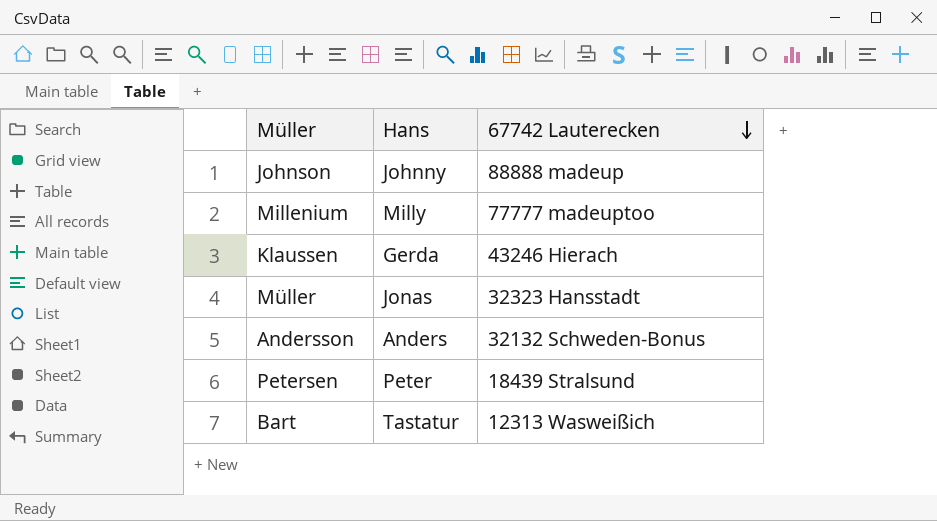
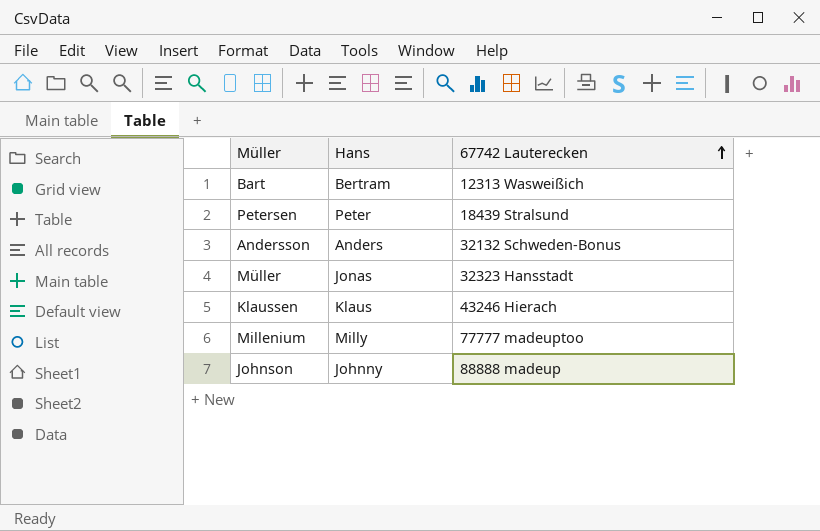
row order: 67742 Lauterecken descending -> 67742 Lauterecken ascending
Bart | Hans: Tastatur -> Bertram
Klaussen | Hans: Gerda -> Klaus

